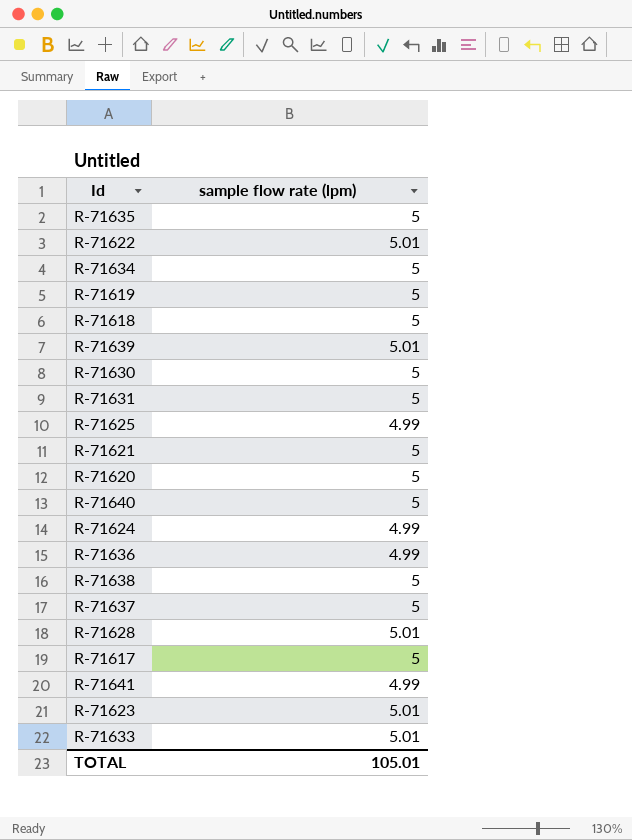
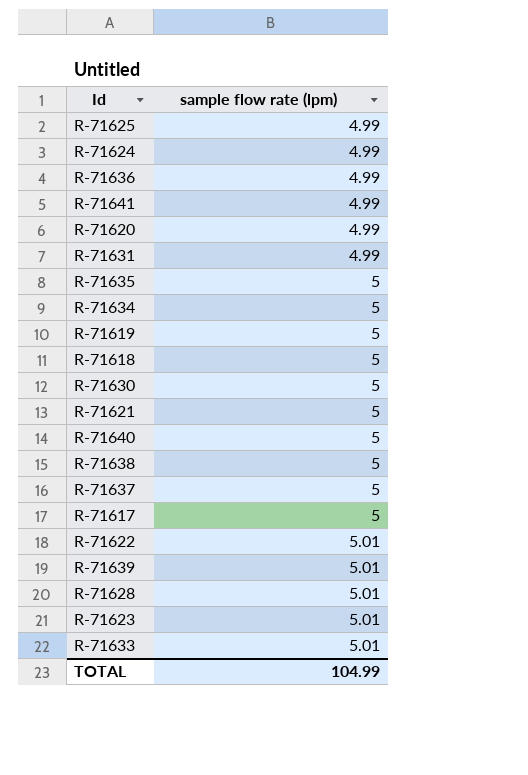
row order: none -> sample flow rate (lpm) ascending
R-71620 | sample flow rate (lpm): 5 -> 4.99
R-71631 | sample flow rate (lpm): 5 -> 4.99
TOTAL | sample flow rate (lpm): 105.01 -> 104.99

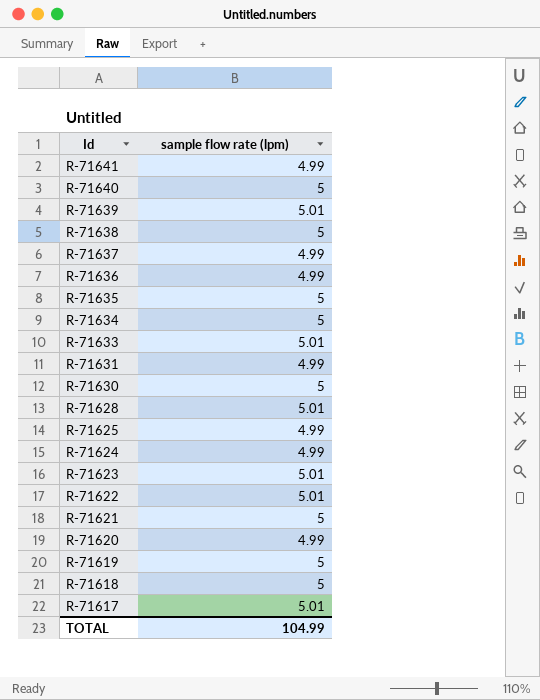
row order: sample flow rate (lpm) ascending -> Id descending
R-71637 | sample flow rate (lpm): 5 -> 4.99
R-71617 | sample flow rate (lpm): 5 -> 5.01

